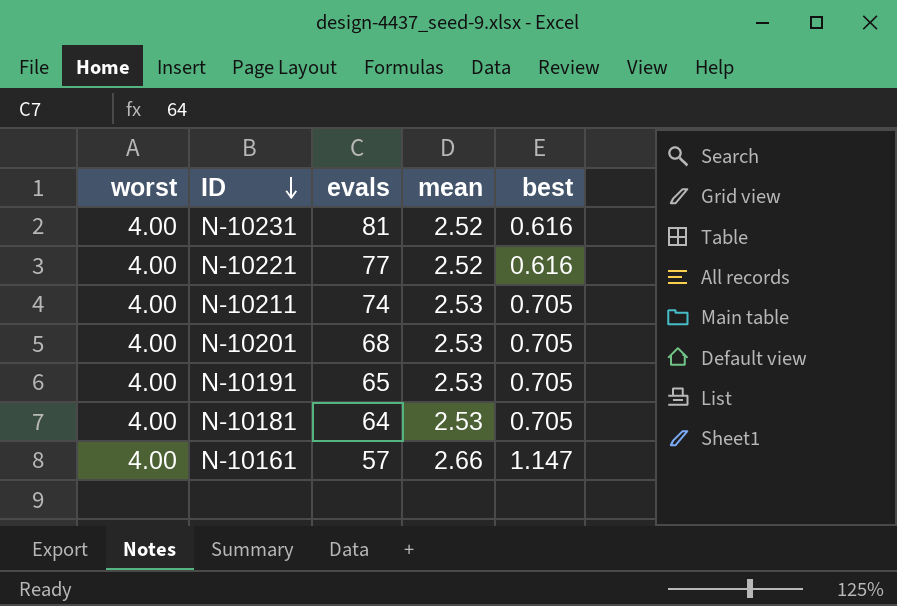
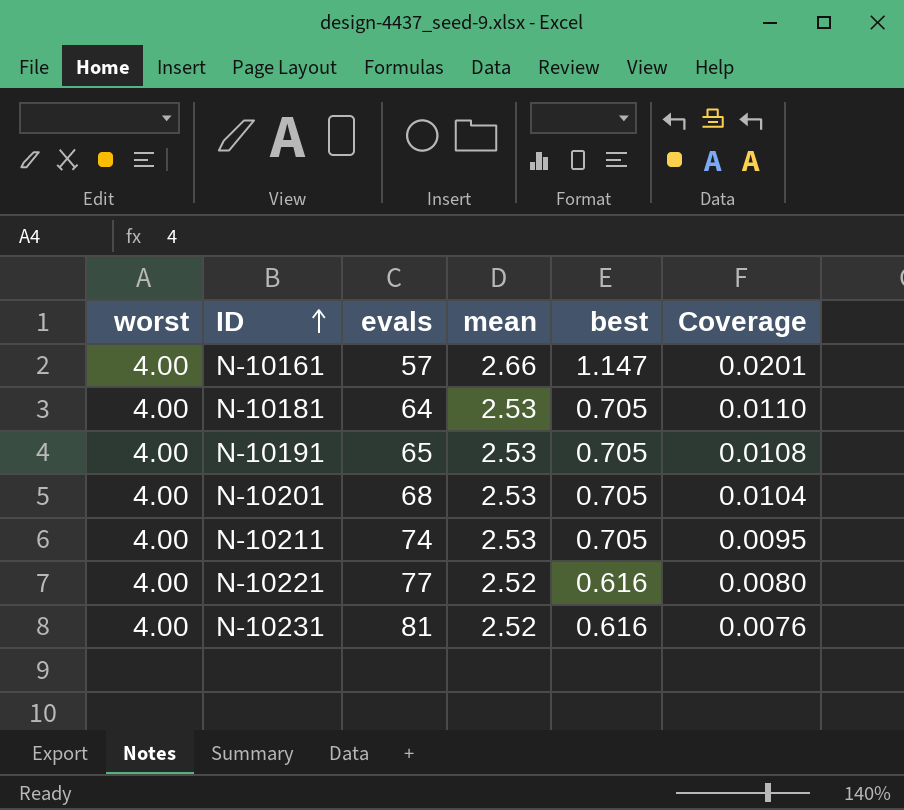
row order: ID descending -> ID ascending
column Coverage | formula: none -> [best] / [evals]

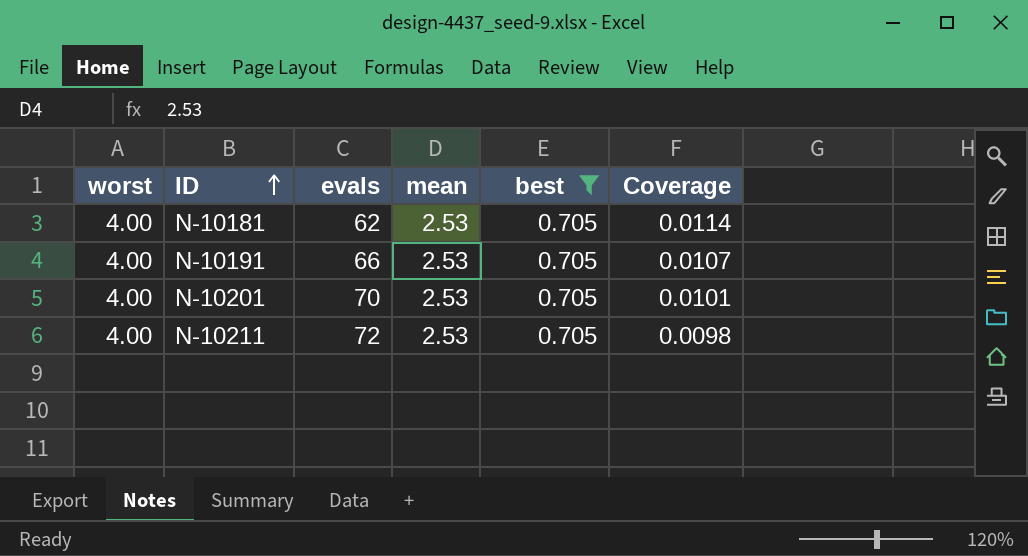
filter: none -> best = 0.705
N-10181 | evals: 64 -> 62
N-10181 | Coverage: 0.0110 -> 0.0114
N-10191 | evals: 65 -> 66
N-10191 | Coverage: 0.0108 -> 0.0107
N-10201 | evals: 68 -> 70
N-10201 | Coverage: 0.0104 -> 0.0101
N-10211 | evals: 74 -> 72
N-10211 | Coverage: 0.0095 -> 0.0098

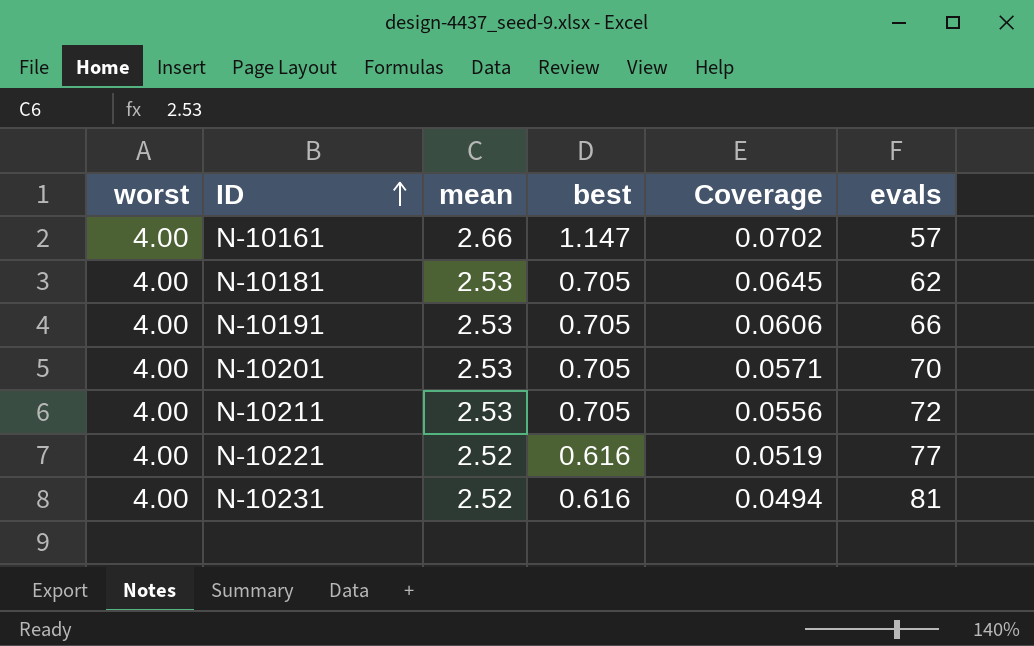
filter: best = 0.705 -> none
column Coverage | formula: [best] / [evals] -> [worst] / [evals]
column evals | position: 3 -> 6

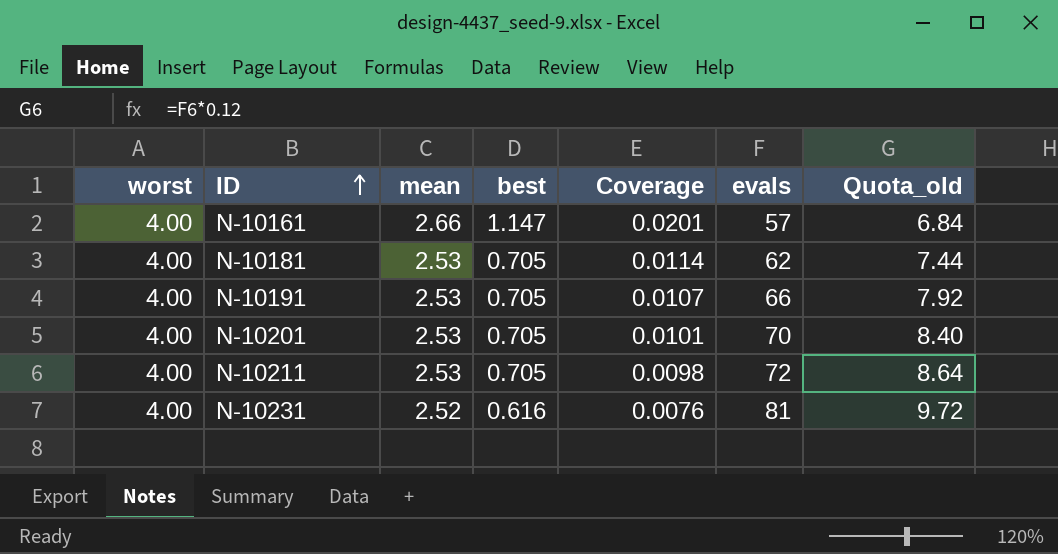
column Coverage | formula: [worst] / [evals] -> [best] / [evals]
column Quota_old | formula: none -> [evals] * 0.12
row N-10221: 4.00 | 2.52 | 0.616 | 0.0519 | 77 -> none

